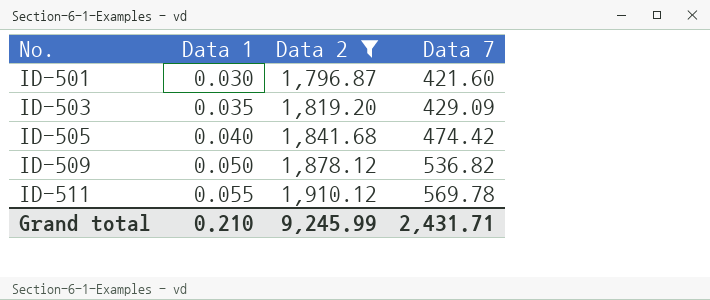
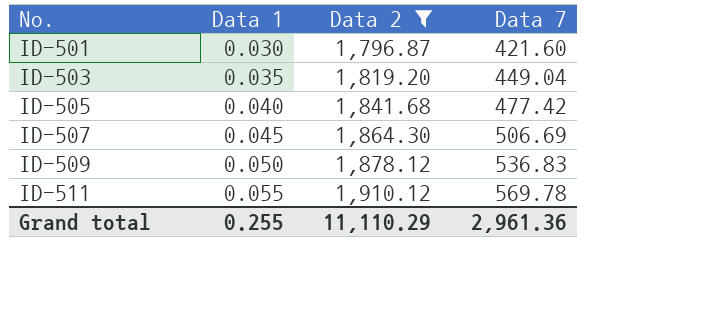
ID-503 | Data 7: 429.09 -> 449.04
ID-505 | Data 7: 474.42 -> 477.42
row ID-507: none -> 0.045 | 1,864.30 | 506.69
ID-509 | Data 7: 536.82 -> 536.83
Grand total | Data 1: 0.210 -> 0.255
Grand total | Data 2: 9,245.99 -> 11,110.29
Grand total | Data 7: 2,431.71 -> 2,961.36

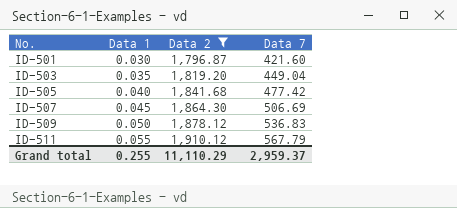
ID-511 | Data 7: 569.78 -> 567.79
Grand total | Data 7: 2,961.36 -> 2,959.37

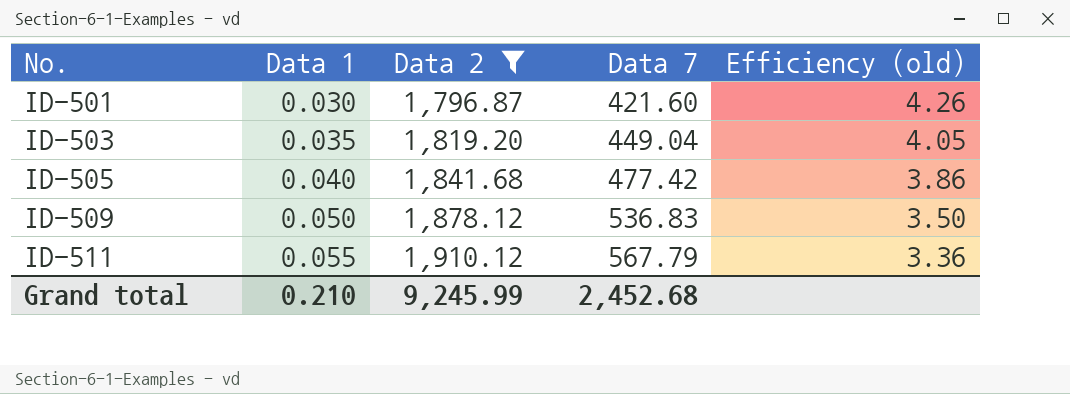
column Efficiency (old) | formula: none -> [Data 2] / [Data 7]
row ID-507: 0.045 | 1,864.30 | 506.69 -> none
Grand total | Data 1: 0.255 -> 0.210
Grand total | Data 2: 11,110.29 -> 9,245.99
Grand total | Data 7: 2,959.37 -> 2,452.68

